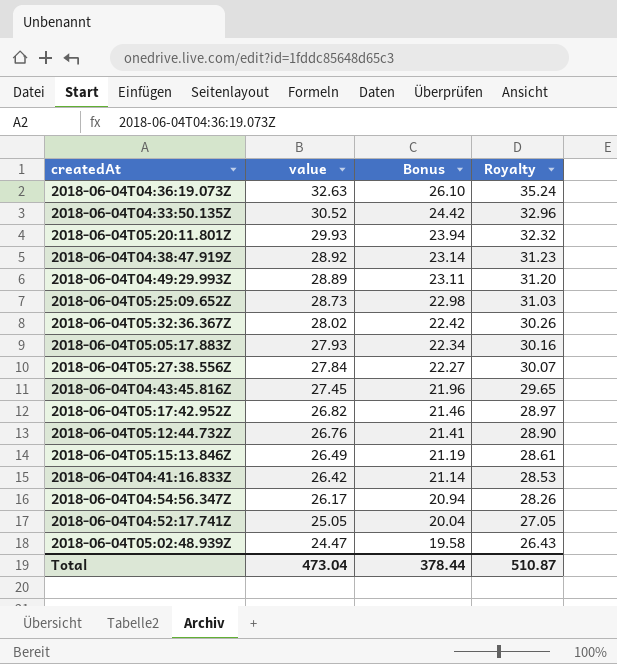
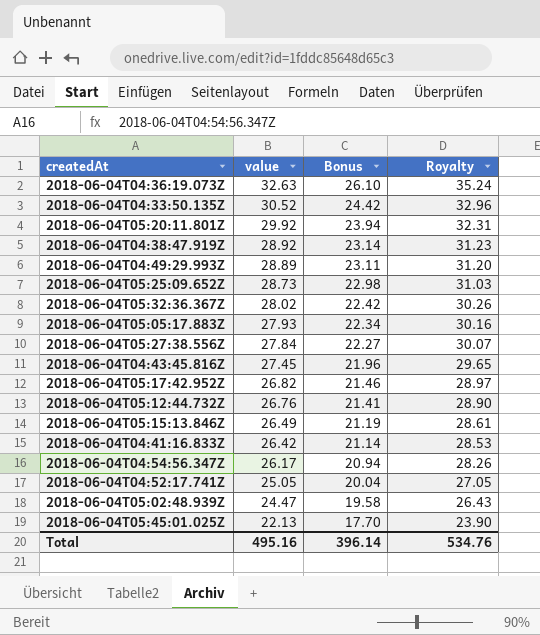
2018-06-04T05:20:11.801Z | value: 29.93 -> 29.92
2018-06-04T05:20:11.801Z | Royalty: 32.32 -> 32.31
row 2018-06-04T05:45:01.025Z: none -> 22.13 | 17.70 | 23.90
Total | value: 473.04 -> 495.16
Total | Bonus: 378.44 -> 396.14
Total | Royalty: 510.87 -> 534.76

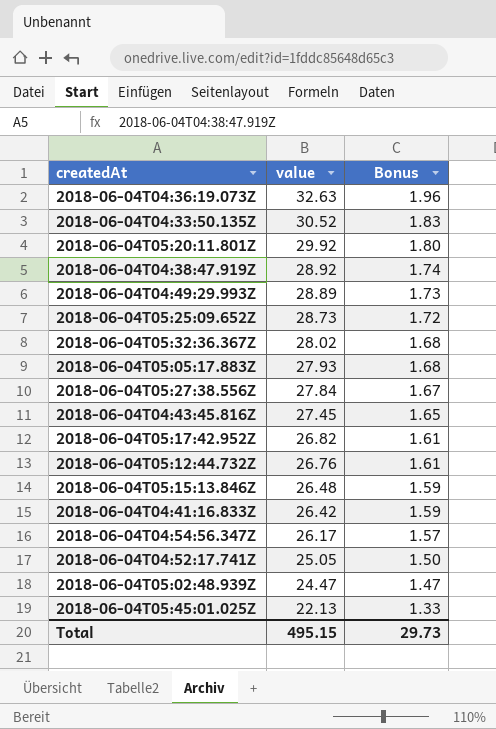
column Royalty | formula: [value] * 1.08 -> none
column Bonus | formula: [value] * 0.8 -> [value] * 0.06
2018-06-04T05:15:13.846Z | value: 26.49 -> 26.48
Total | value: 495.16 -> 495.15
Total | Bonus: 396.14 -> 29.73

